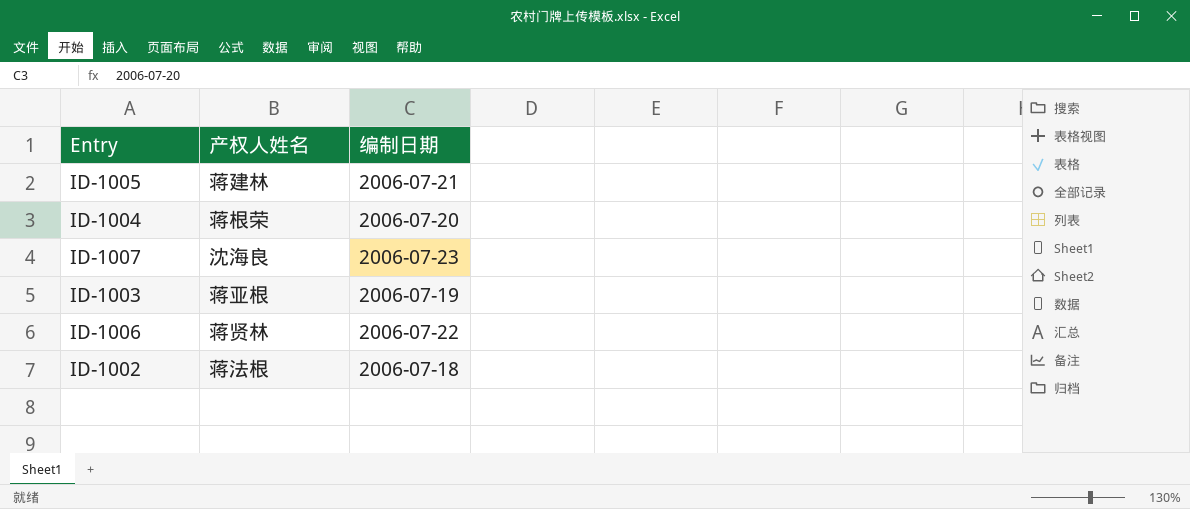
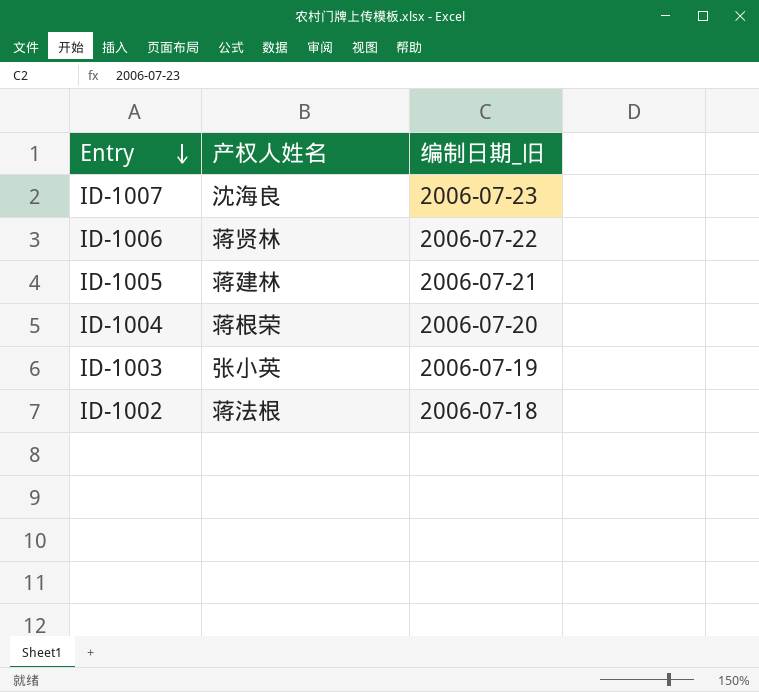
row order: none -> Entry descending
column name: 编制日期 -> 编制日期_旧
ID-1003 | 产权人姓名: 蒋亚根 -> 张小英

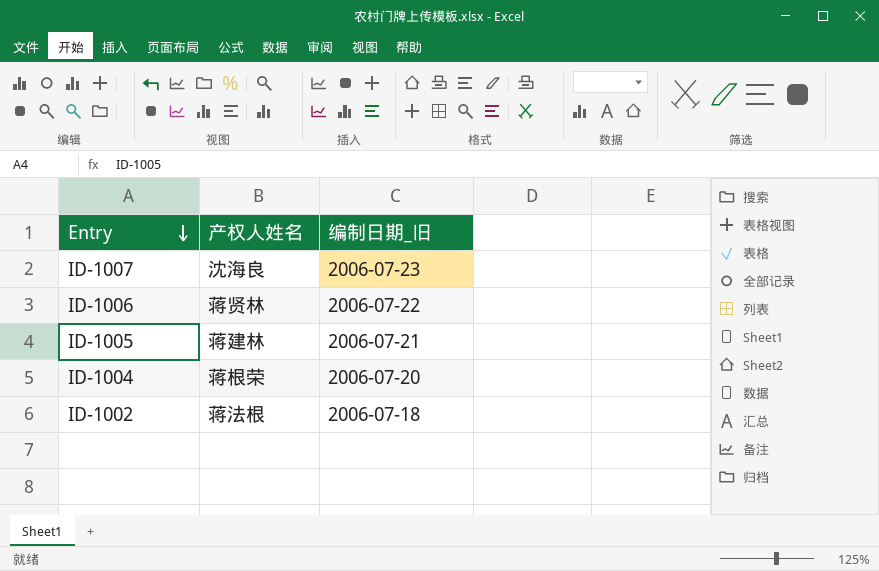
row ID-1003: 张小英 | 2006-07-19 -> none

